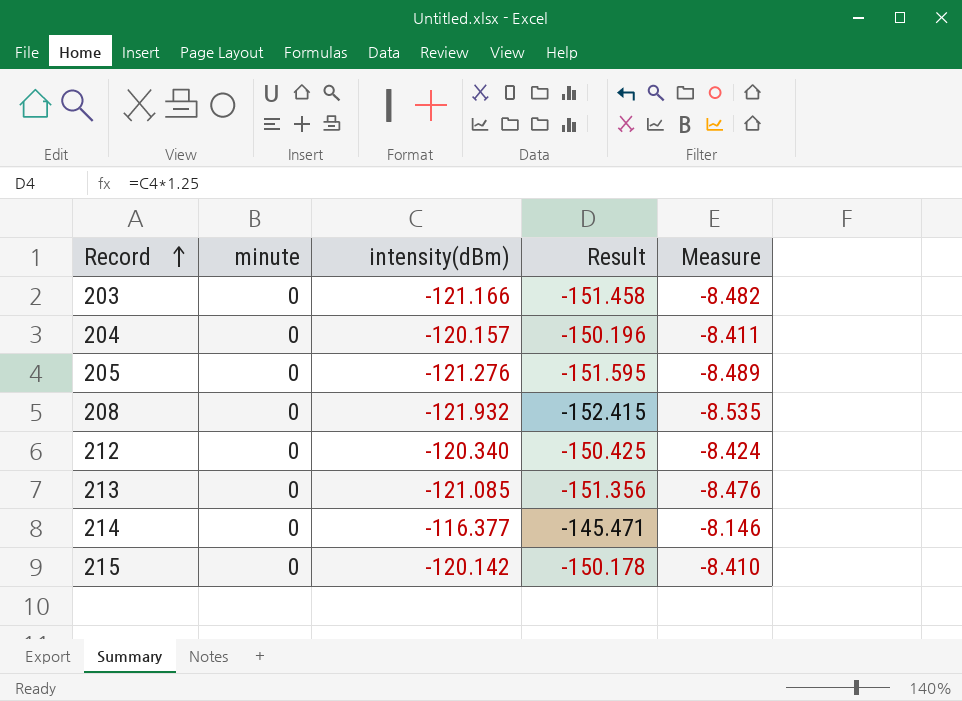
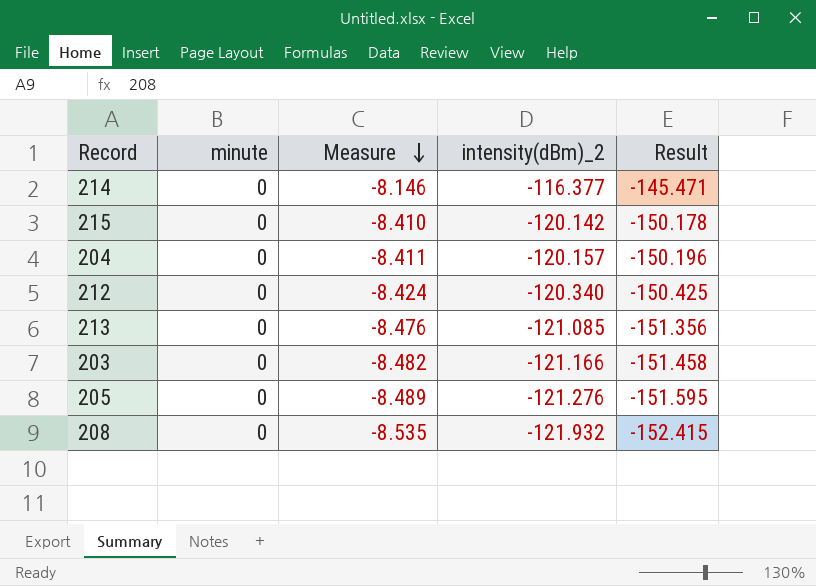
row order: Record ascending -> Measure descending
column Measure | position: 5 -> 3
column name: intensity(dBm) -> intensity(dBm)_2

